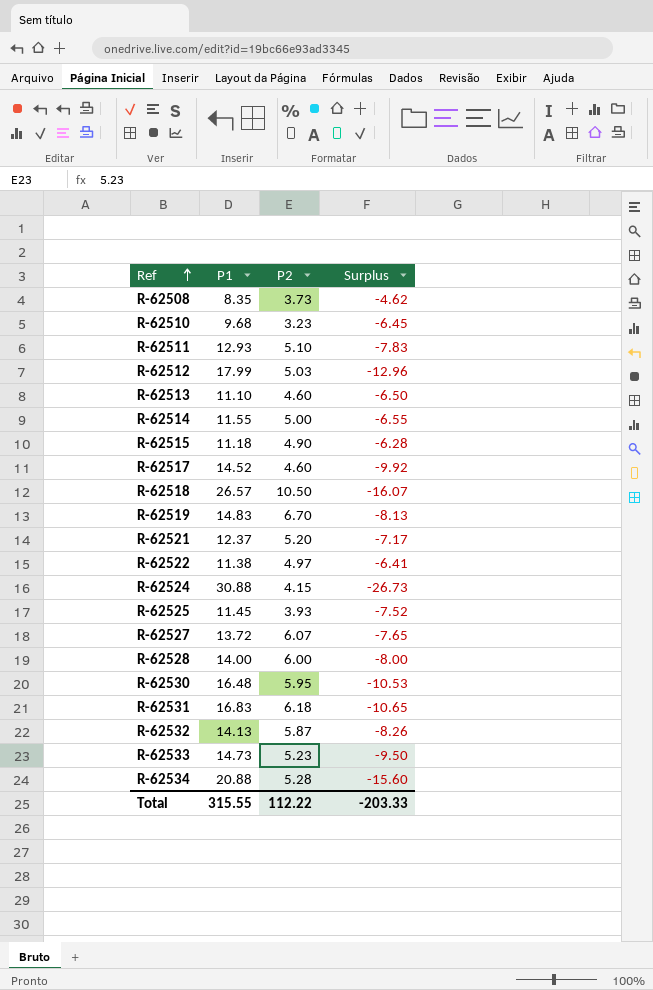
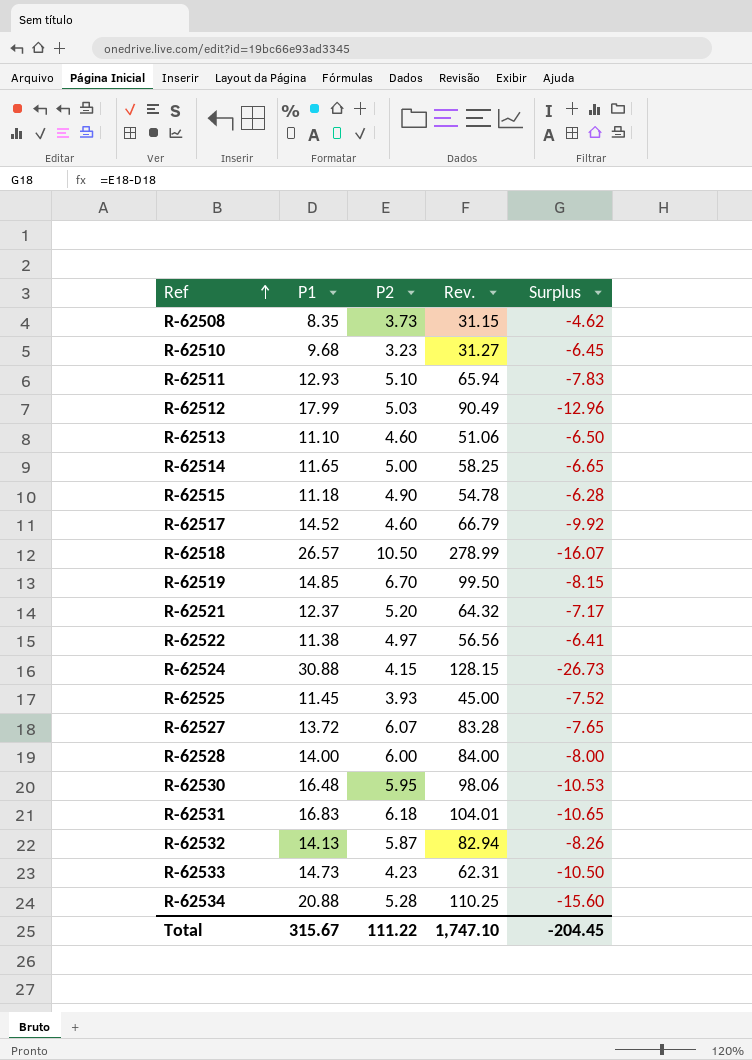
column Rev. | formula: none -> [P1] * [P2]
R-62514 | P1: 11.55 -> 11.65
R-62514 | Surplus: -6.55 -> -6.65
R-62519 | P1: 14.83 -> 14.85
R-62519 | Surplus: -8.13 -> -8.15
R-62533 | P2: 5.23 -> 4.23
R-62533 | Surplus: -9.50 -> -10.50
Total | P1: 315.55 -> 315.67
Total | P2: 112.22 -> 111.22
Total | Surplus: -203.33 -> -204.45

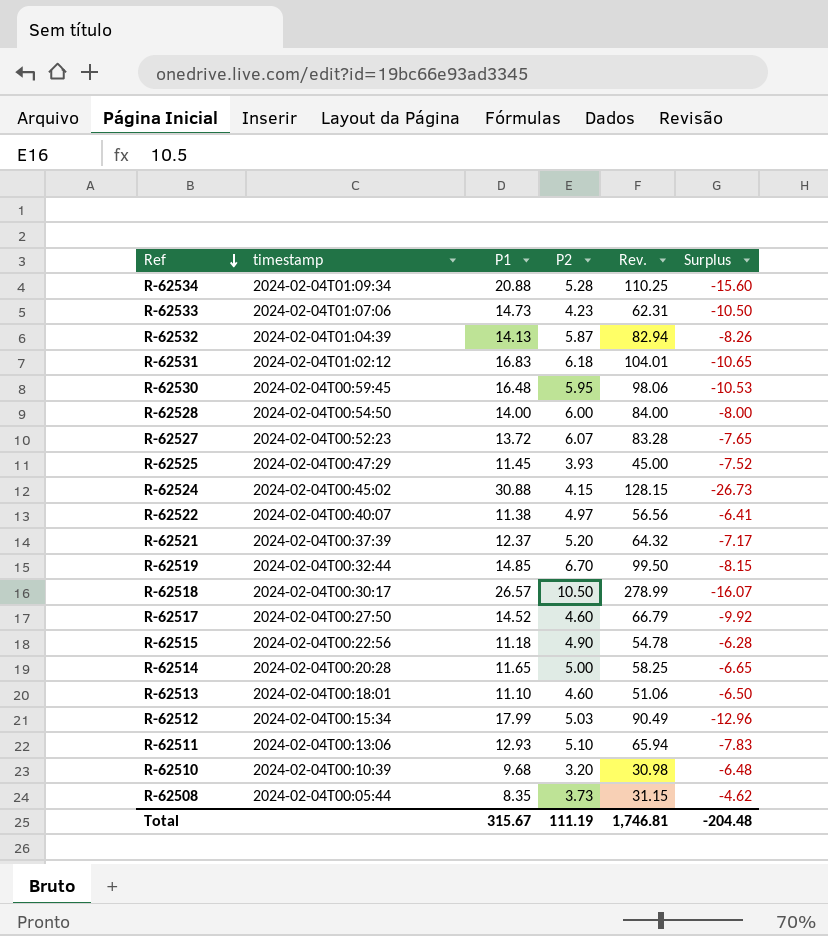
row order: Ref ascending -> Ref descending
column timestamp | position: none -> 2
R-62510 | P2: 3.23 -> 3.20
R-62510 | Rev.: 31.27 -> 30.98
R-62510 | Surplus: -6.45 -> -6.48
Total | P2: 111.22 -> 111.19
Total | Rev.: 1,747.10 -> 1,746.81
Total | Surplus: -204.45 -> -204.48

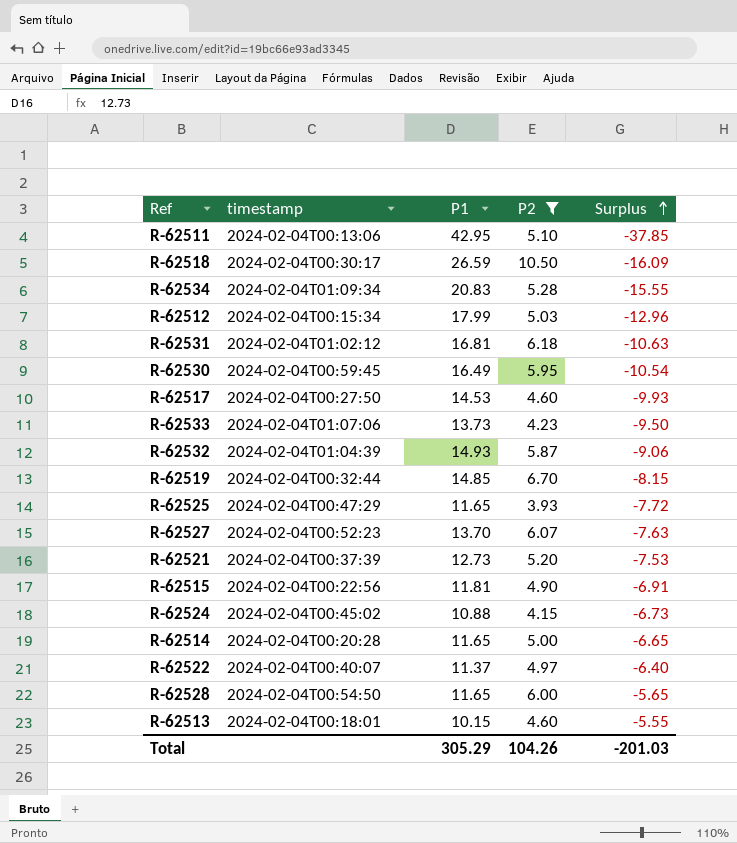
filter: none -> P2 >= 3.93
row order: Ref descending -> Surplus ascending
column Rev. | formula: [P1] * [P2] -> none
R-62511 | P1: 12.93 -> 42.95
R-62511 | Surplus: -7.83 -> -37.85
R-62518 | P1: 26.57 -> 26.59
R-62518 | Surplus: -16.07 -> -16.09
R-62534 | P1: 20.88 -> 20.83
R-62534 | Surplus: -15.60 -> -15.55
R-62531 | P1: 16.83 -> 16.81
R-62531 | Surplus: -10.65 -> -10.63
R-62530 | P1: 16.48 -> 16.49
R-62530 | Surplus: -10.53 -> -10.54
R-62517 | P1: 14.52 -> 14.53
R-62517 | Surplus: -9.92 -> -9.93
R-62533 | P1: 14.73 -> 13.73
R-62533 | Surplus: -10.50 -> -9.50
R-62532 | P1: 14.13 -> 14.93
R-62532 | Surplus: -8.26 -> -9.06
R-62525 | P1: 11.45 -> 11.65
R-62525 | Surplus: -7.52 -> -7.72
R-62527 | P1: 13.72 -> 13.70
R-62527 | Surplus: -7.65 -> -7.63
R-62521 | P1: 12.37 -> 12.73
R-62521 | Surplus: -7.17 -> -7.53
R-62515 | P1: 11.18 -> 11.81
R-62515 | Surplus: -6.28 -> -6.91
R-62524 | P1: 30.88 -> 10.88
R-62524 | Surplus: -26.73 -> -6.73
R-62522 | P1: 11.38 -> 11.37
R-62522 | Surplus: -6.41 -> -6.40
R-62528 | P1: 14.00 -> 11.65
R-62528 | Surplus: -8.00 -> -5.65
R-62513 | P1: 11.10 -> 10.15
R-62513 | Surplus: -6.50 -> -5.55
Total | P1: 315.67 -> 305.29
Total | P2: 111.19 -> 104.26
Total | Surplus: -204.48 -> -201.03

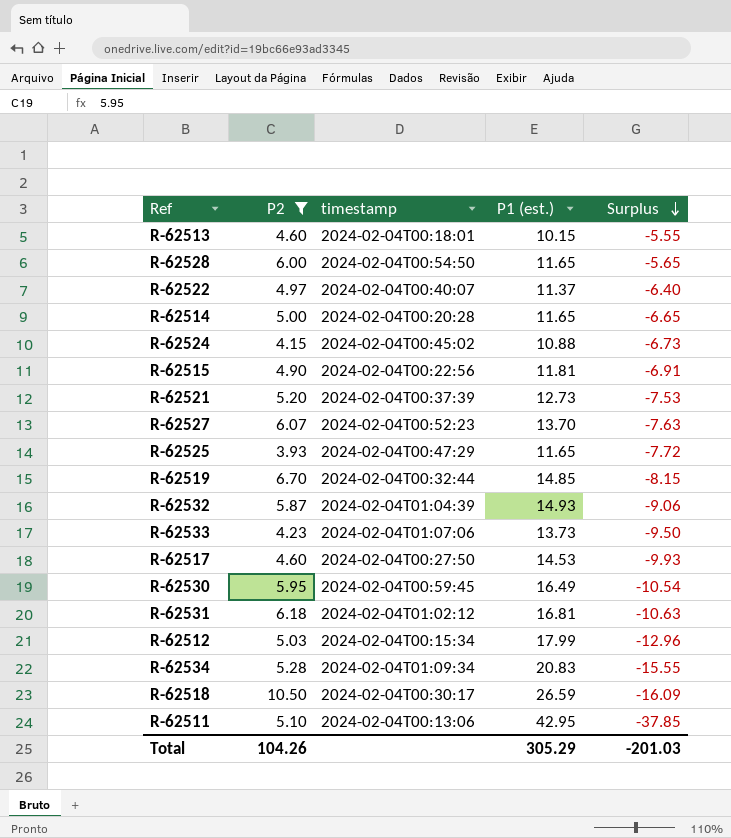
row order: Surplus ascending -> Surplus descending
column P2 | position: 4 -> 2
column name: P1 -> P1 (est.)

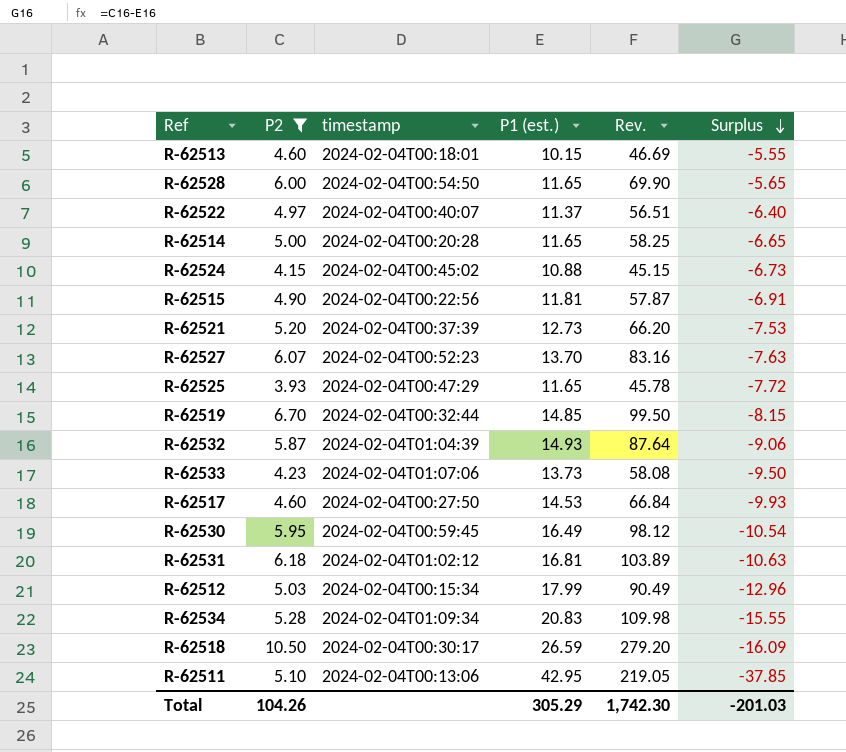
column Rev. | formula: none -> [P2] * [P1 (est.)]

